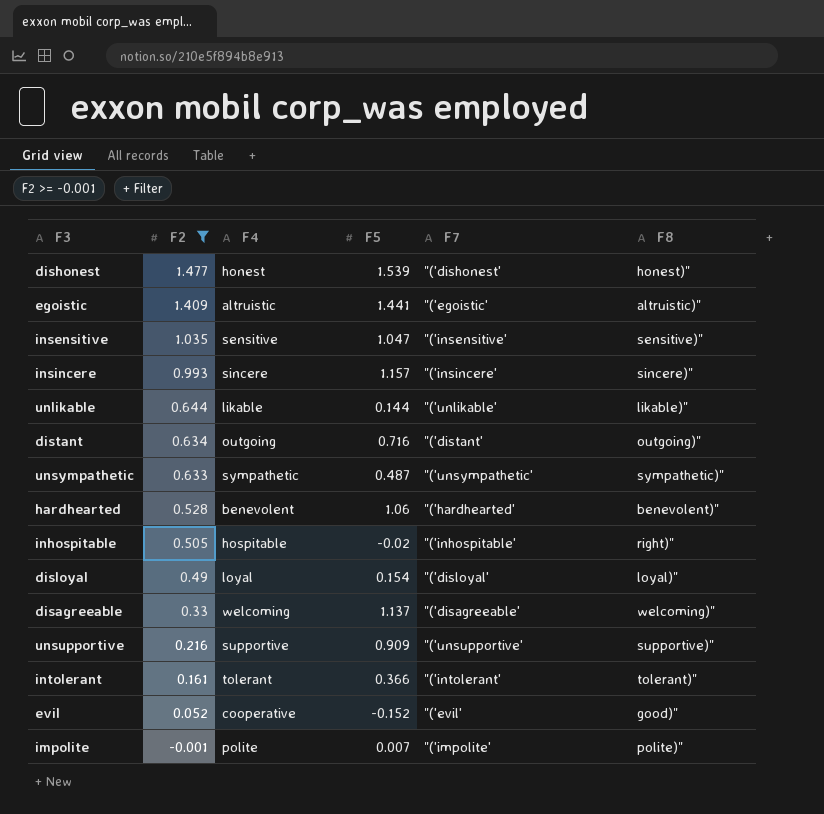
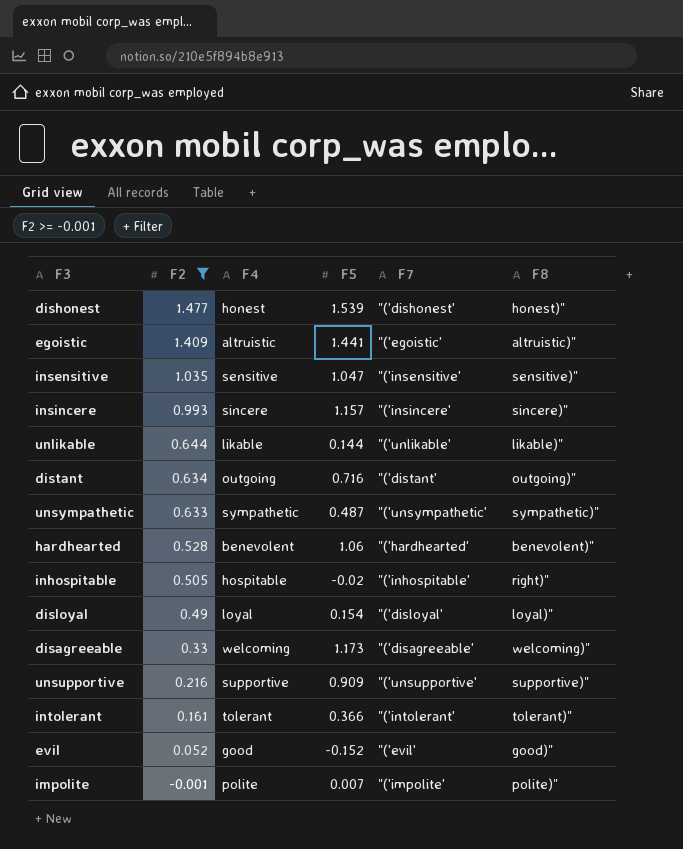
disagreeable | F5: 1.137 -> 1.173
evil | F4: cooperative -> good

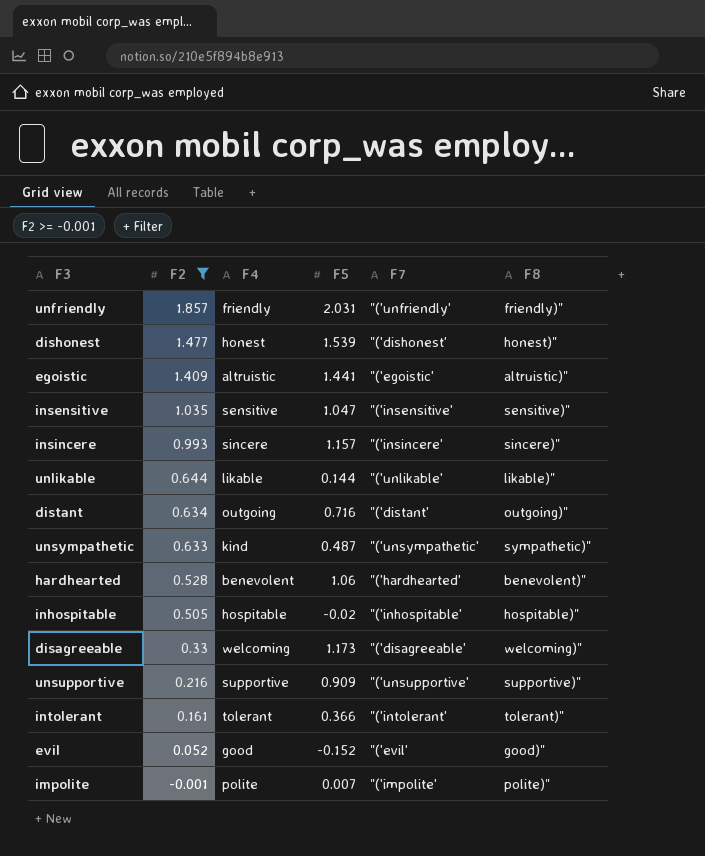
row disloyal: 0.49 | loyal | 0.154 | "('disloyal' | loyal)" -> none
row unfriendly: none -> 1.857 | friendly | 2.031 | "('unfriendly' | friendly)"
unsympathetic | F4: sympathetic -> kind
inhospitable | F8: right)" -> hospitable)"

